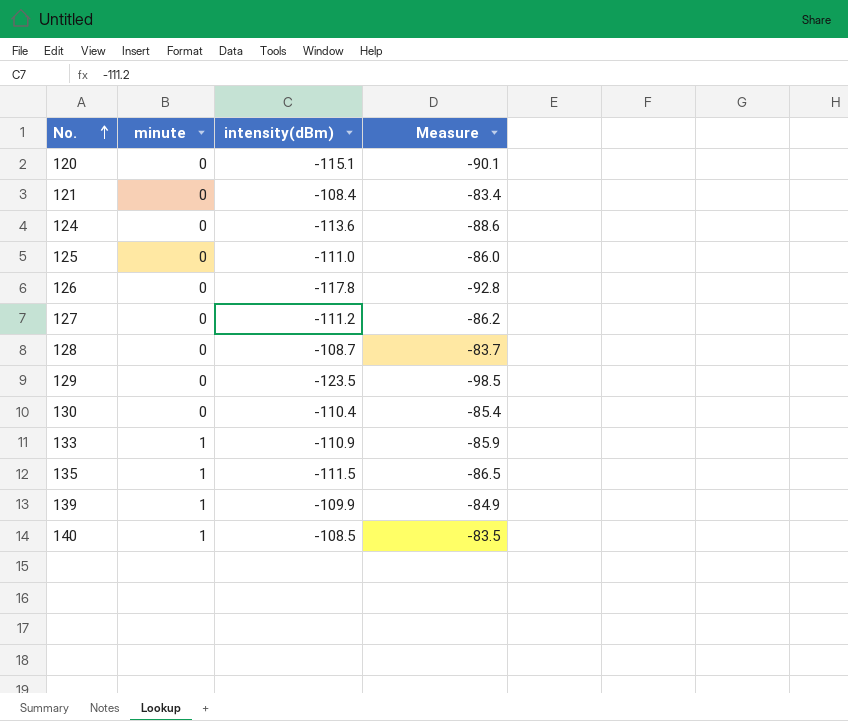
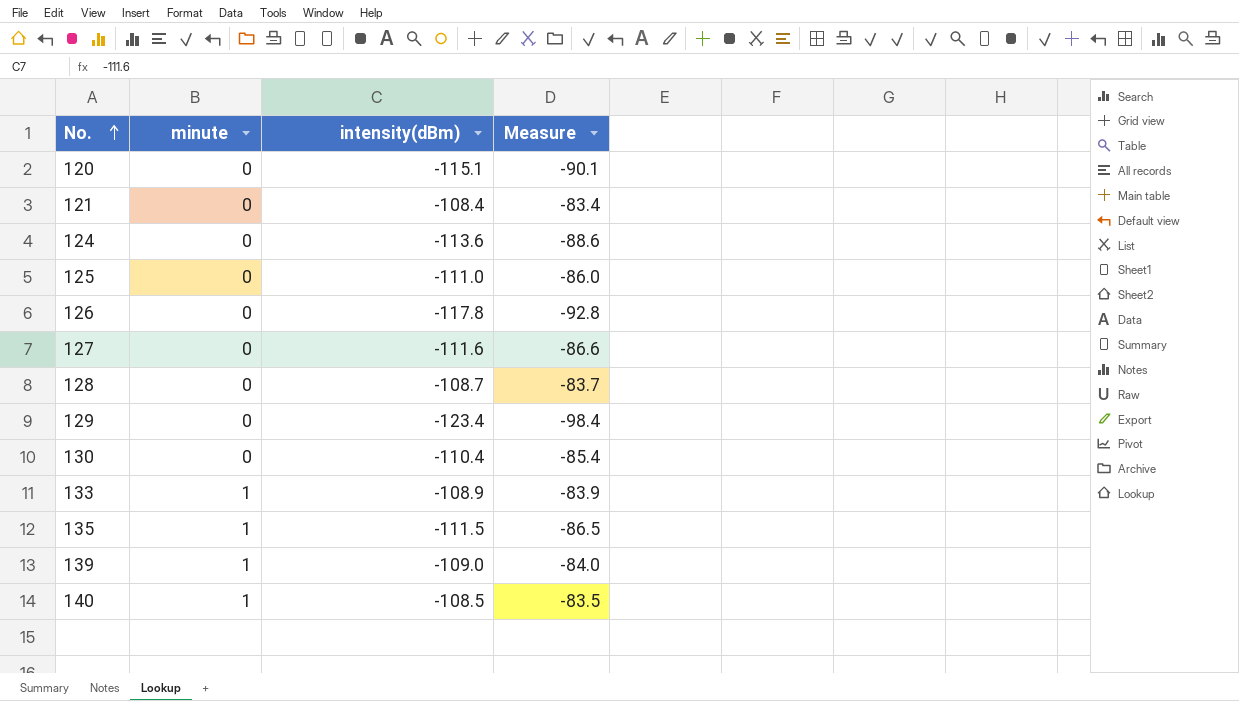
127 | intensity(dBm): -111.2 -> -111.6
127 | Measure: -86.2 -> -86.6
129 | intensity(dBm): -123.5 -> -123.4
129 | Measure: -98.5 -> -98.4
133 | intensity(dBm): -110.9 -> -108.9
133 | Measure: -85.9 -> -83.9
139 | intensity(dBm): -109.9 -> -109.0
139 | Measure: -84.9 -> -84.0

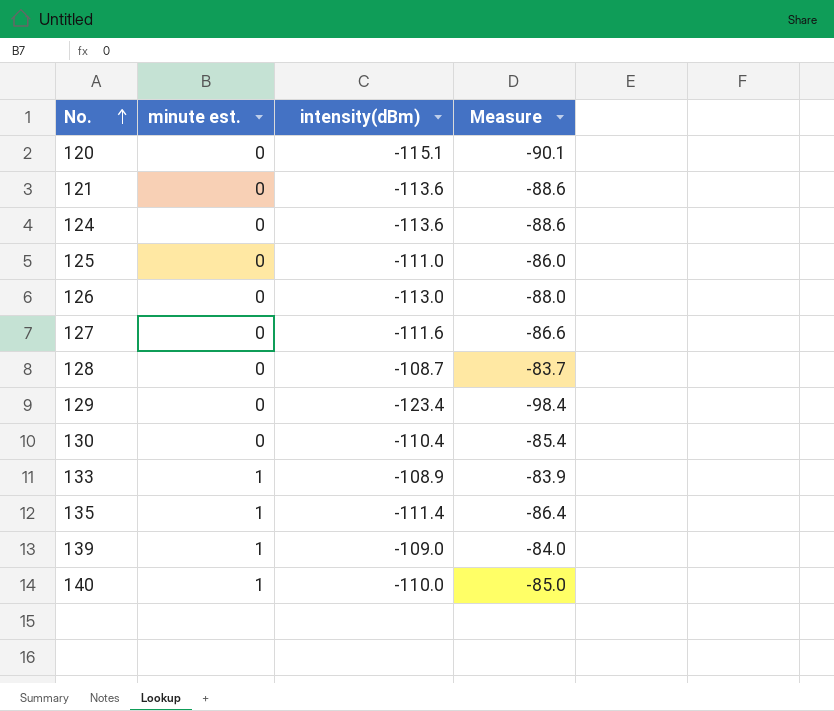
column name: minute -> minute est.
121 | intensity(dBm): -108.4 -> -113.6
121 | Measure: -83.4 -> -88.6
126 | intensity(dBm): -117.8 -> -113.0
126 | Measure: -92.8 -> -88.0
135 | intensity(dBm): -111.5 -> -111.4
135 | Measure: -86.5 -> -86.4
140 | intensity(dBm): -108.5 -> -110.0
140 | Measure: -83.5 -> -85.0

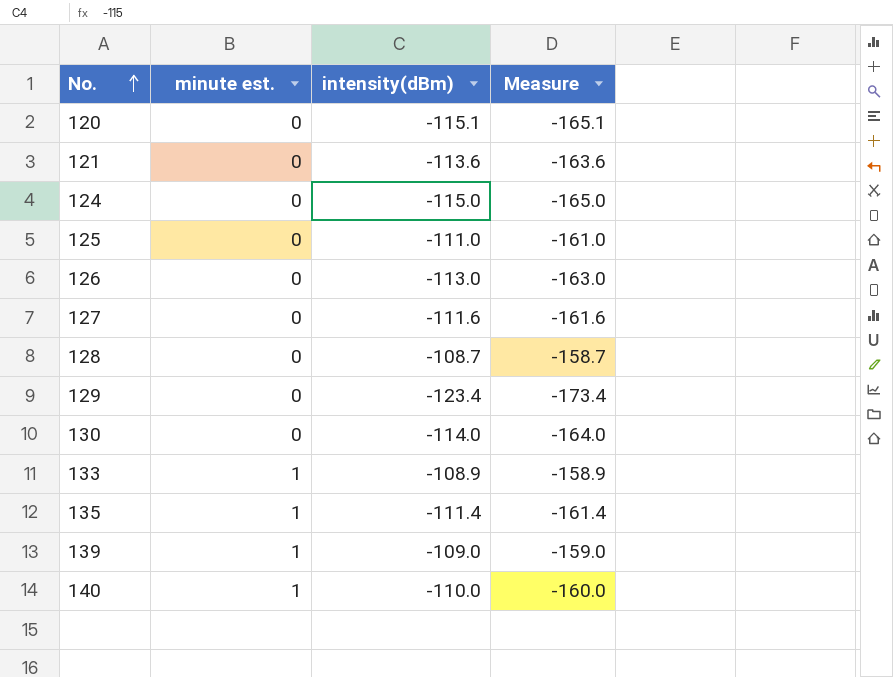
column Measure | formula: [intensity(dBm)] + 25 -> [intensity(dBm)] - 50
124 | intensity(dBm): -113.6 -> -115.0
130 | intensity(dBm): -110.4 -> -114.0

